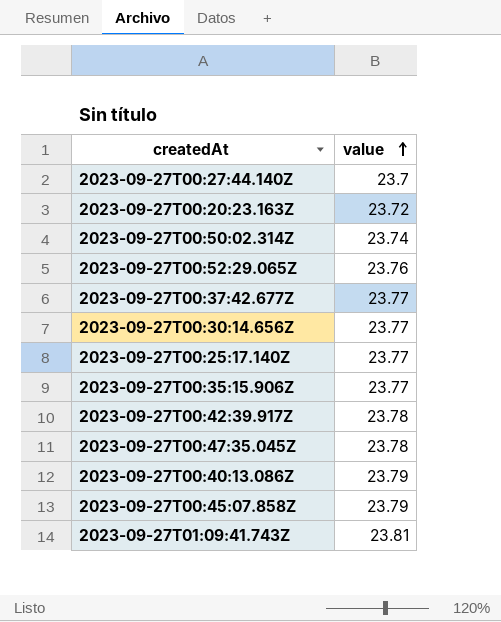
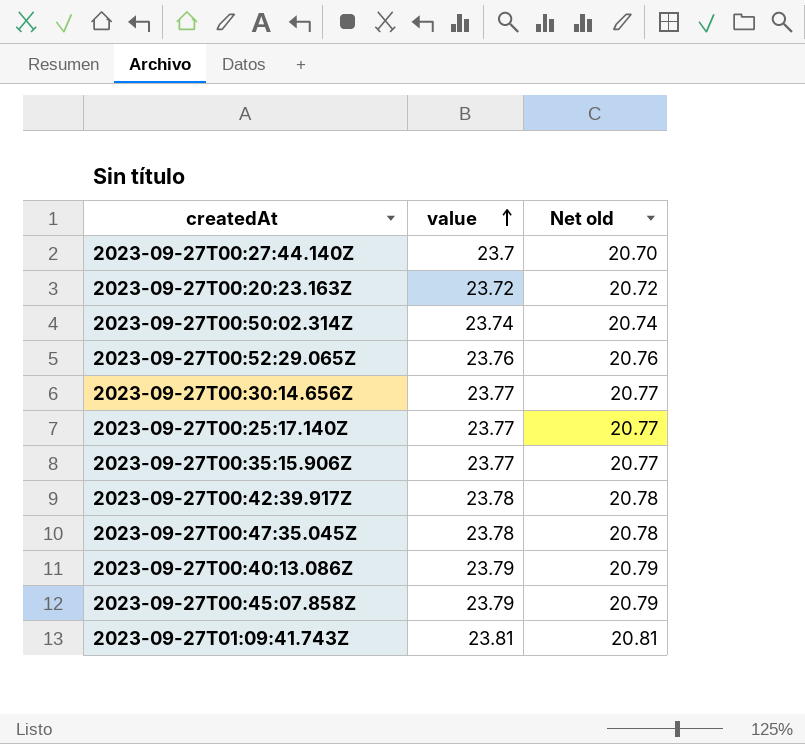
column Net old | formula: none -> [value] - 3
row 2023-09-27T00:37:42.677Z: 23.77 -> none

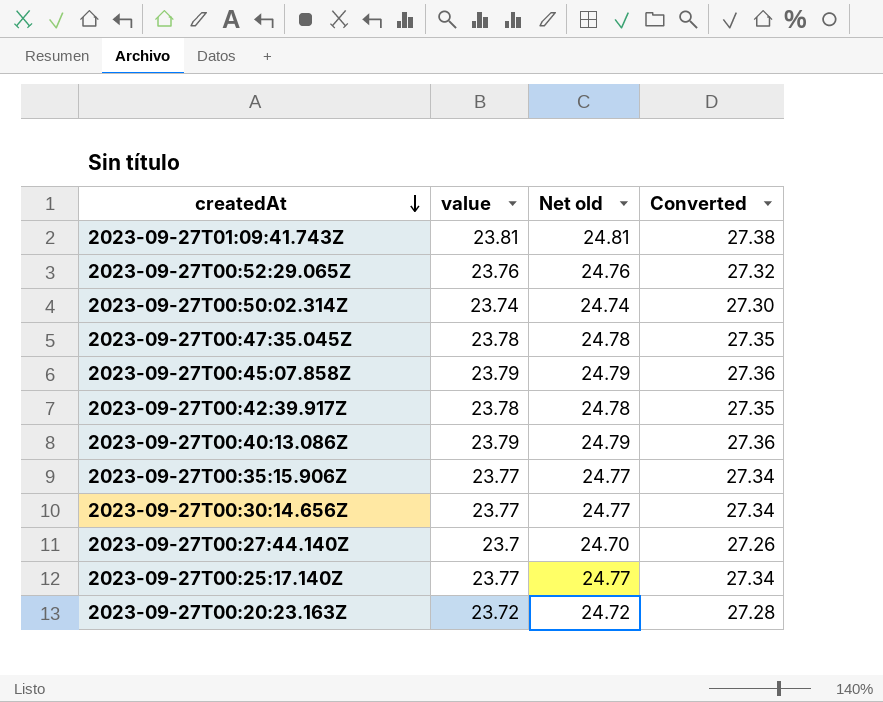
row order: value ascending -> createdAt descending
column Net old | formula: [value] - 3 -> [value] + 1
column Converted | formula: none -> [value] * 1.15

